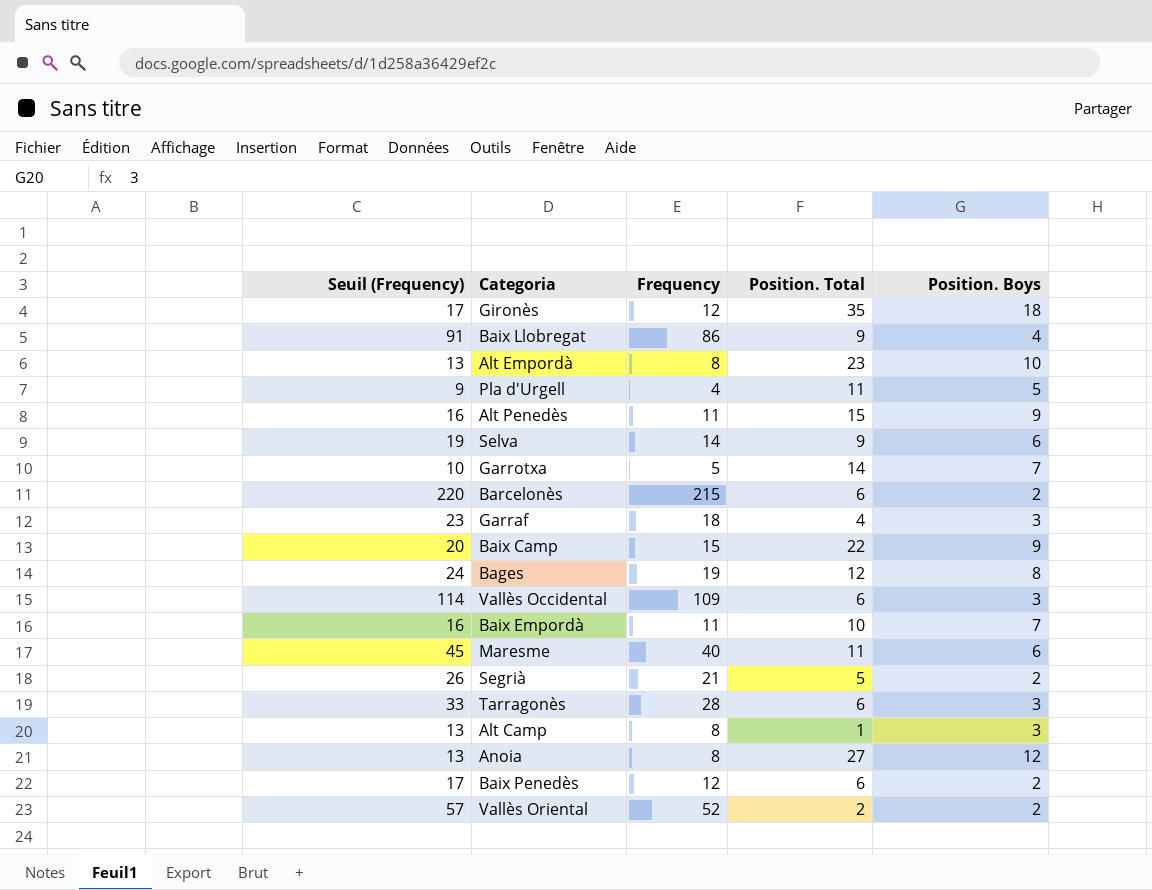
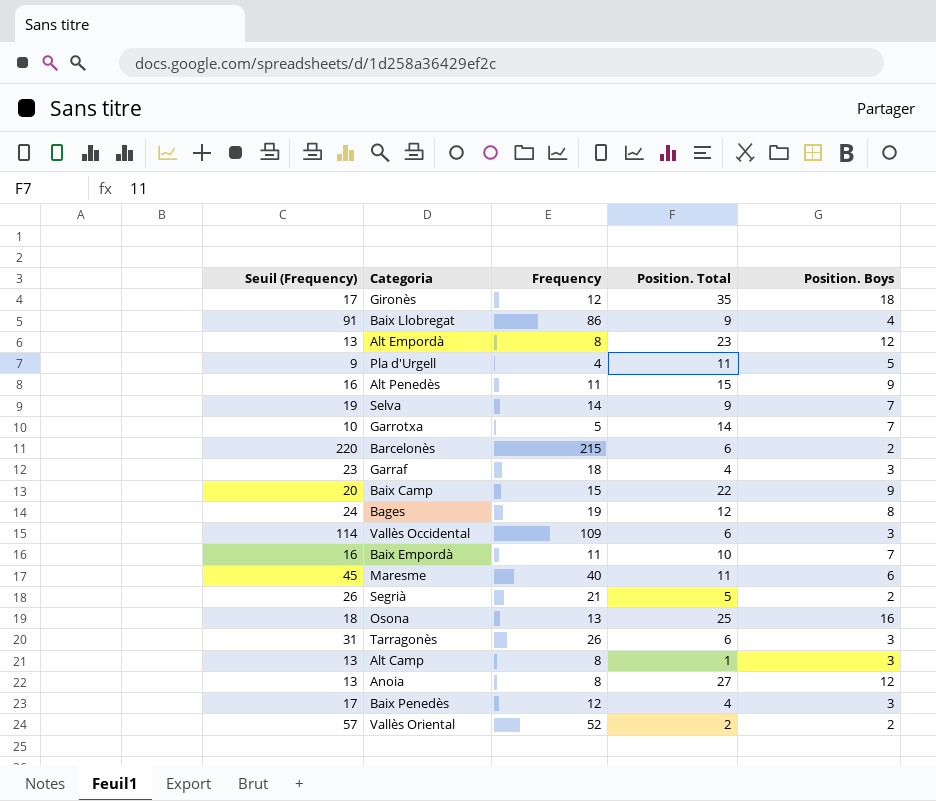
Alt Empordà | Position. Boys: 10 -> 12
Selva | Position. Boys: 6 -> 7
row Osona: none -> 18 | 13 | 25 | 16
Tarragonès | Seuil (Frequency): 33 -> 31
Tarragonès | Frequency: 28 -> 26
Baix Penedès | Position. Total: 6 -> 4
Baix Penedès | Position. Boys: 2 -> 3

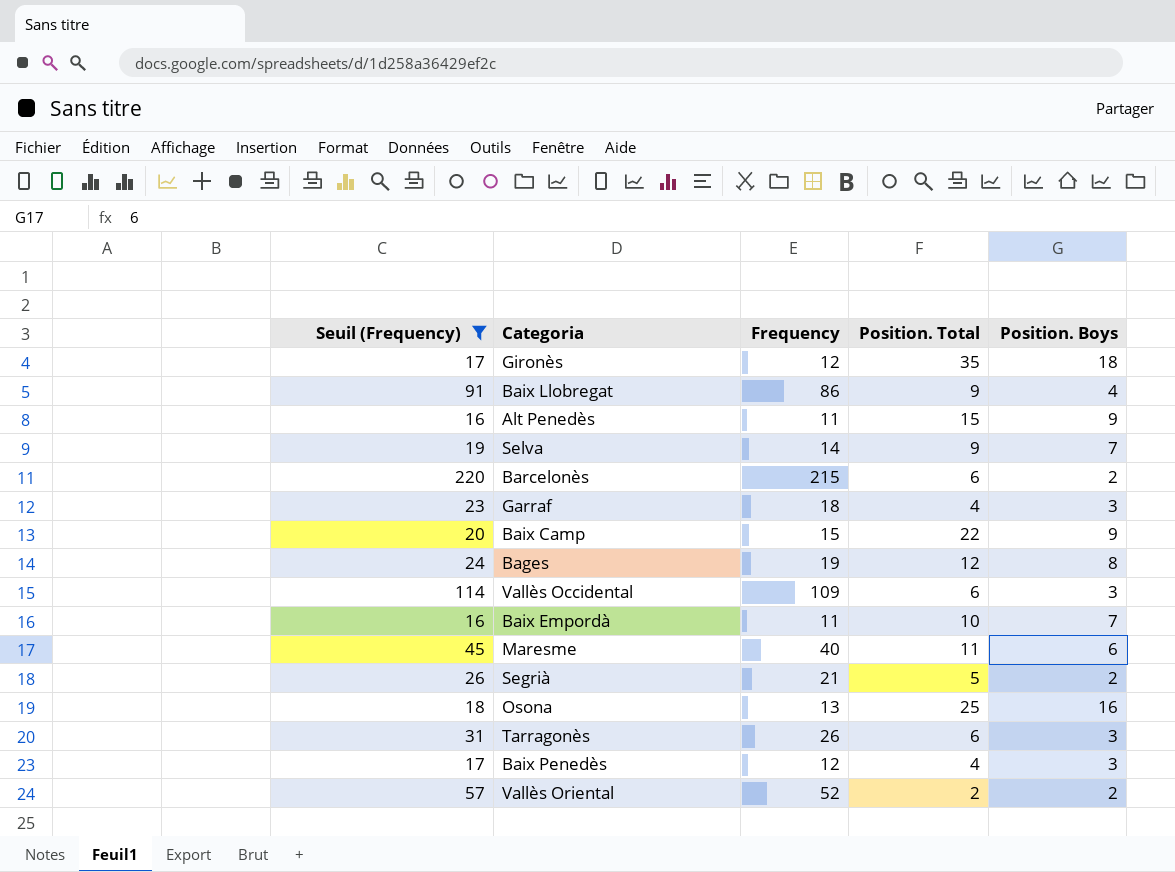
filter: none -> Seuil (Frequency) >= 16

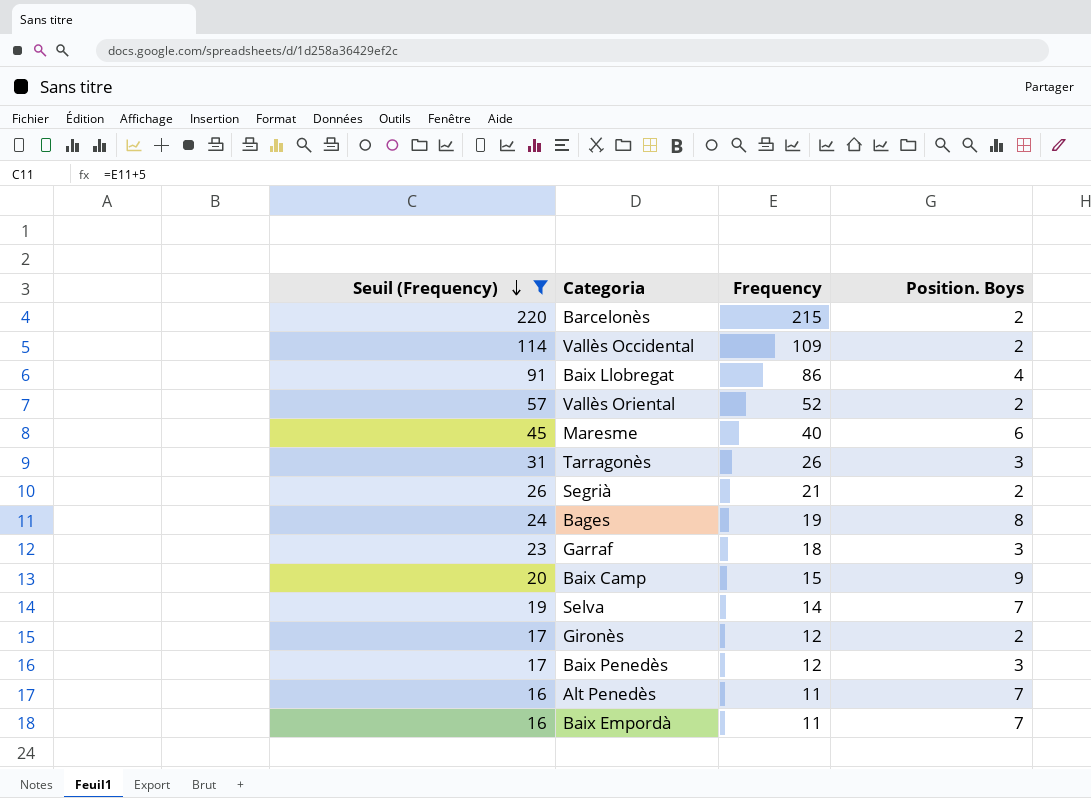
row order: none -> Seuil (Frequency) descending
column Position. Total | position: 4 -> none
row Osona: 18 | 13 | 25 | 16 -> none
Vallès Occidental | Position. Boys: 3 -> 2
Gironès | Position. Boys: 18 -> 2
Alt Penedès | Position. Boys: 9 -> 7

